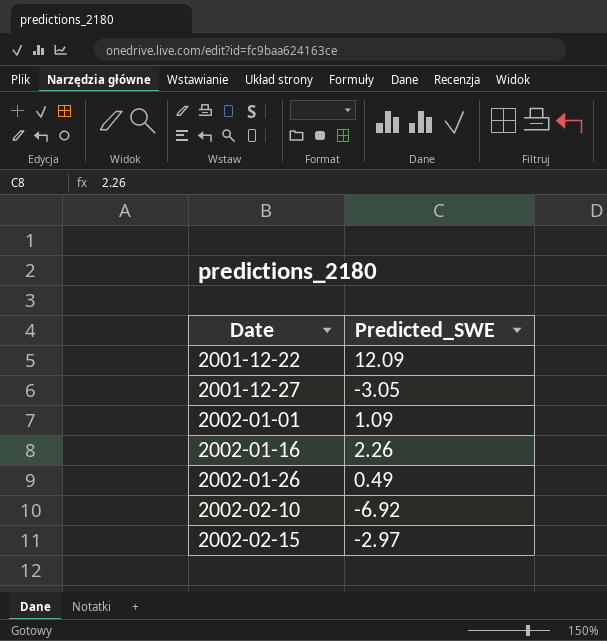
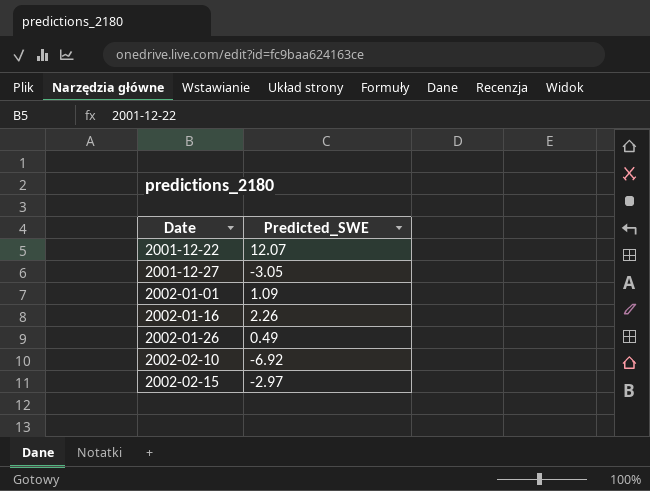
2001-12-22 | Predicted_SWE: 12.09 -> 12.07

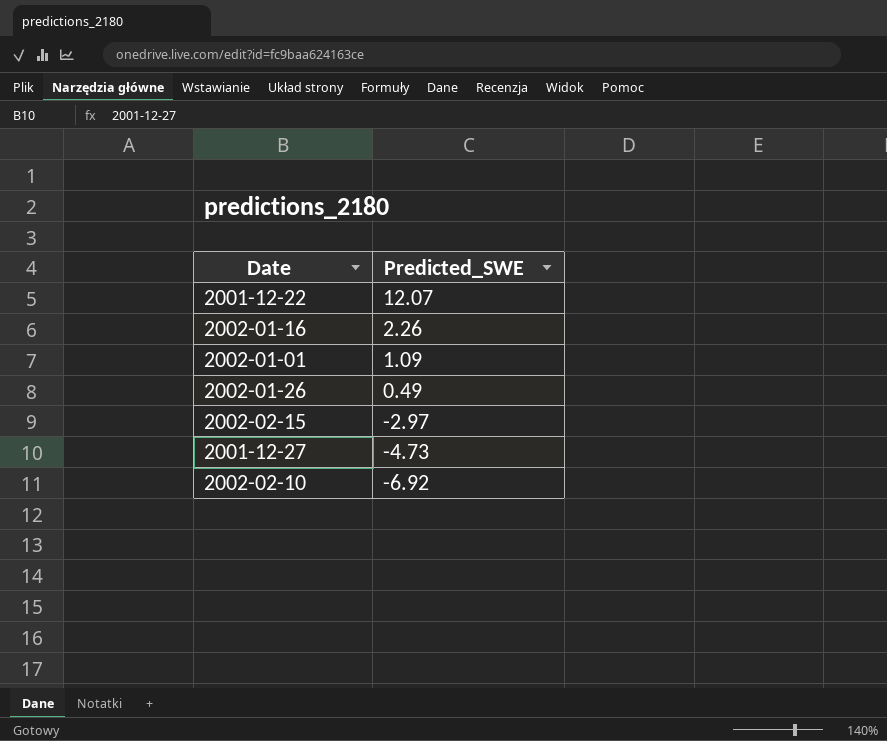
row order: Date ascending -> Predicted_SWE descending
2001-12-27 | Predicted_SWE: -3.05 -> -4.73

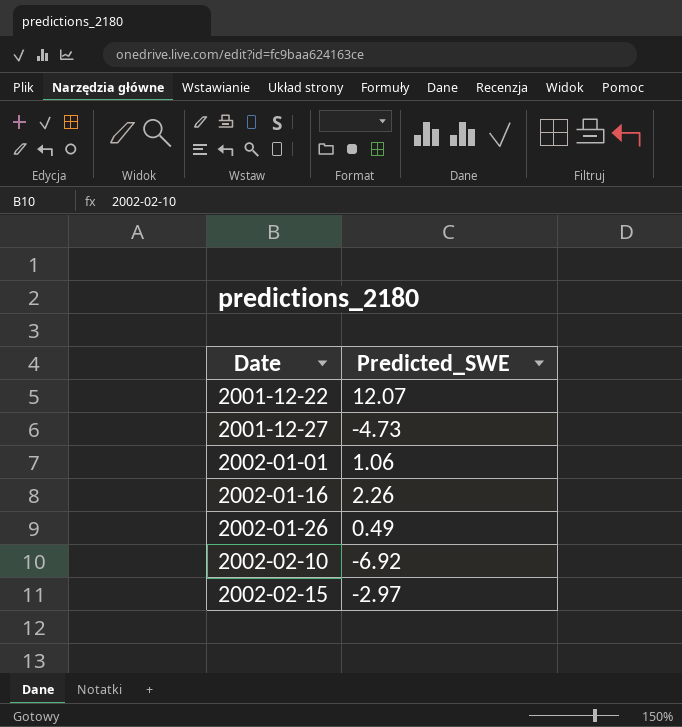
row order: Predicted_SWE descending -> Date ascending
2002-01-01 | Predicted_SWE: 1.09 -> 1.06

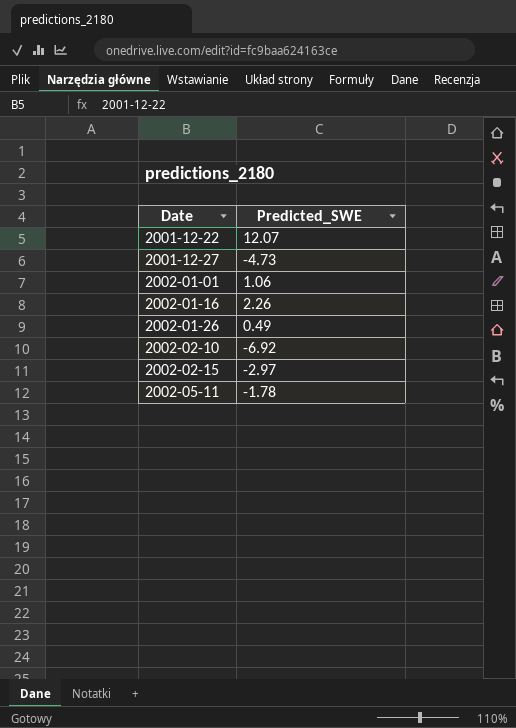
row 2002-05-11: none -> -1.78

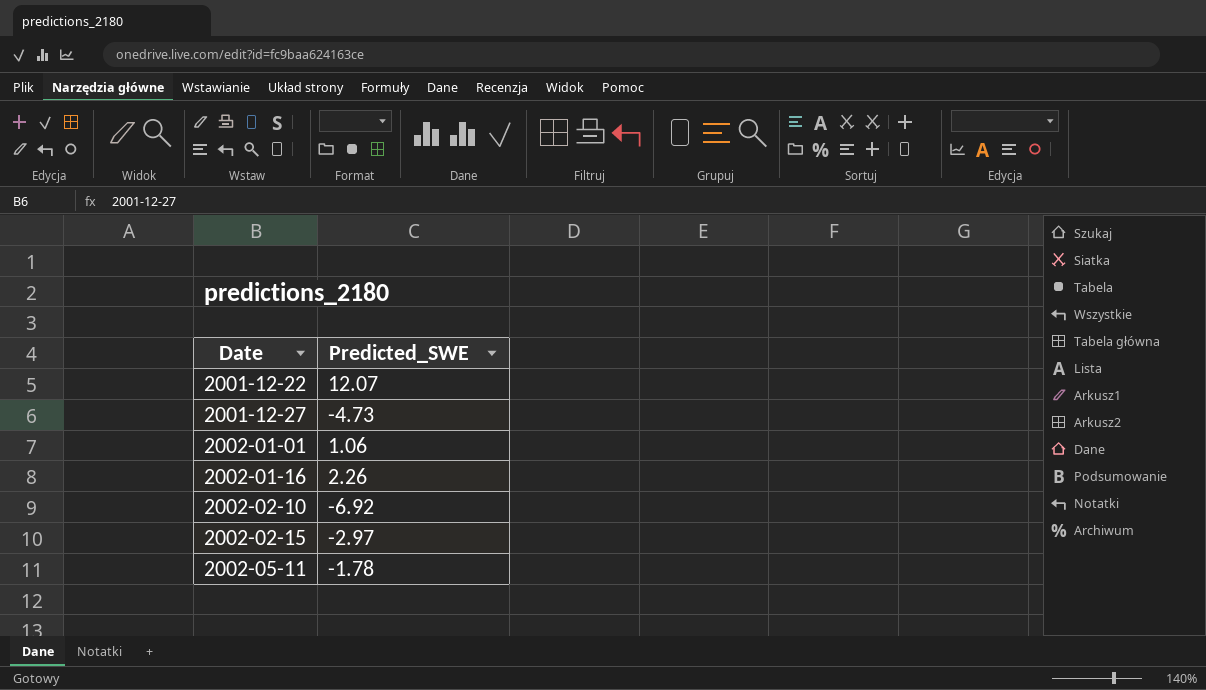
row 2002-01-26: 0.49 -> none

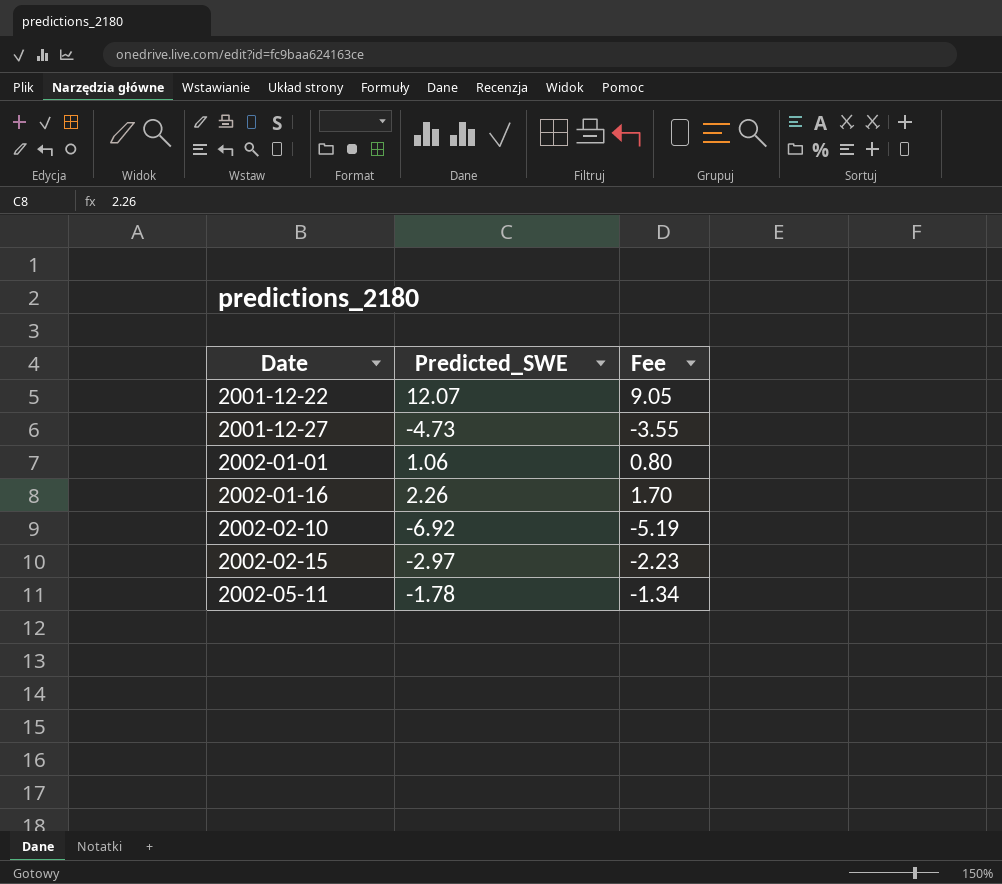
column Fee | formula: none -> [Predicted_SWE] * 0.75

